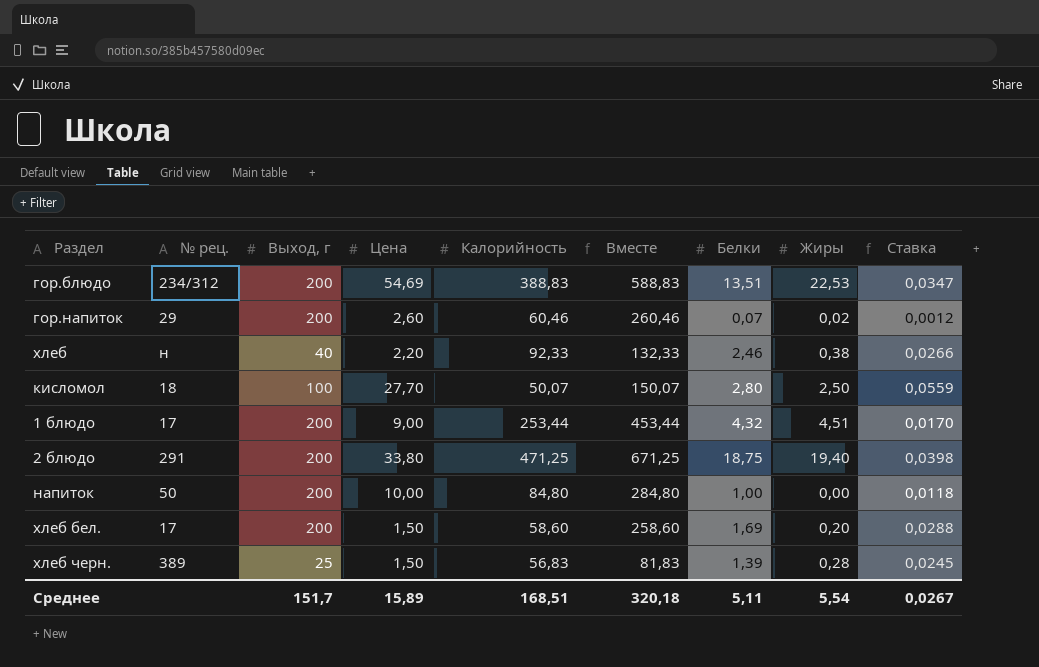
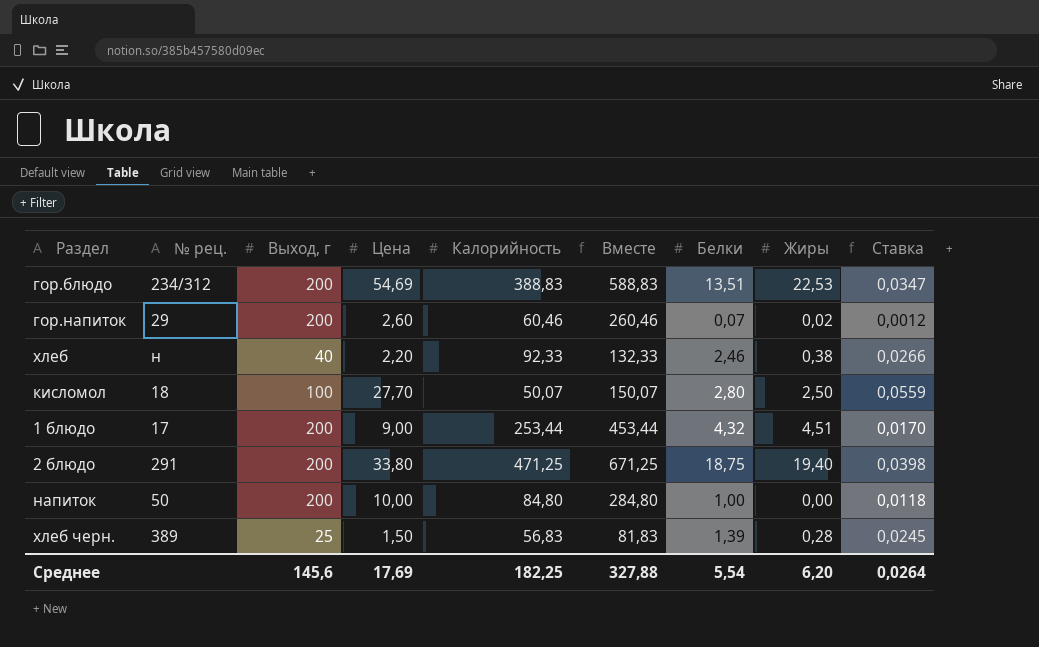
row хлеб бел.: 17 | 200 | 1,50 | 58,60 | 258,60 | 1,69 | 0,20 | 0,0288 -> none
Среднее | Выход, г: 151,7 -> 145,6
Среднее | Цена: 15,89 -> 17,69
Среднее | Калорийность: 168,51 -> 182,25
Среднее | Вместе: 320,18 -> 327,88
Среднее | Белки: 5,11 -> 5,54
Среднее | Жиры: 5,54 -> 6,20
Среднее | Ставка: 0,0267 -> 0,0264

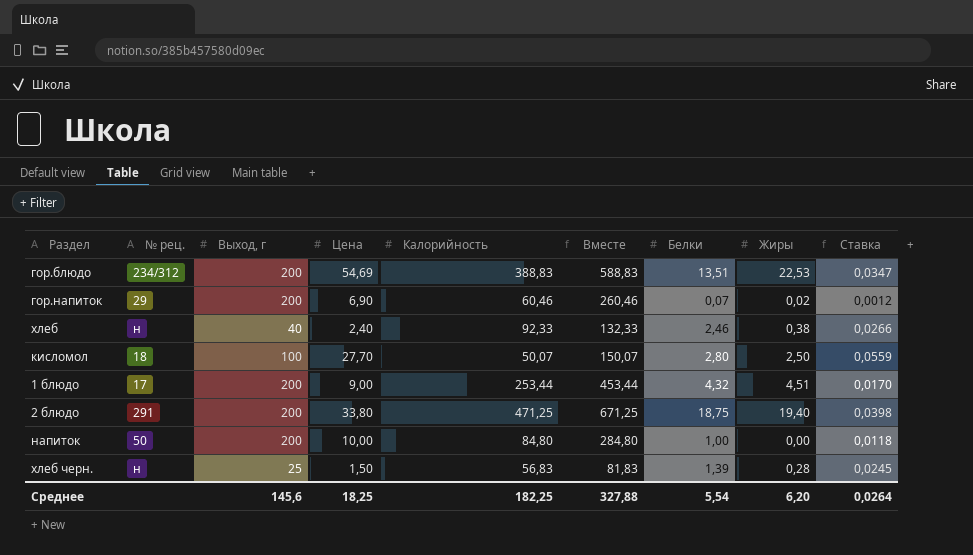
гор.напиток | Цена: 2,60 -> 6,90
хлеб | Цена: 2,20 -> 2,40
хлеб черн. | № рец.: 389 -> н
Среднее | Цена: 17,69 -> 18,25

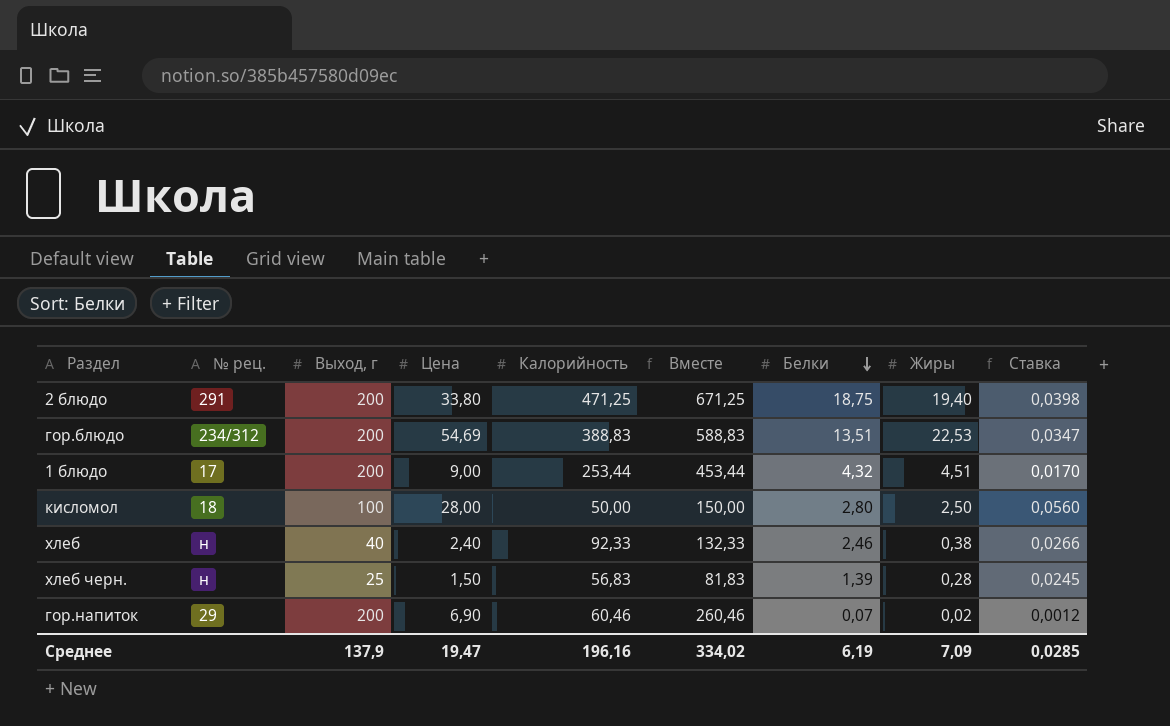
row order: none -> Белки descending
row напиток: 50 | 200 | 10,00 | 84,80 | 284,80 | 1,00 | 0,00 | 0,0118 -> none
кисломол | Цена: 27,70 -> 28,00
кисломол | Калорийность: 50,07 -> 50,00
кисломол | Вместе: 150,07 -> 150,00
кисломол | Ставка: 0,0559 -> 0,0560
Среднее | Выход, г: 145,6 -> 137,9
Среднее | Цена: 18,25 -> 19,47
Среднее | Калорийность: 182,25 -> 196,16
Среднее | Вместе: 327,88 -> 334,02
Среднее | Белки: 5,54 -> 6,19
Среднее | Жиры: 6,20 -> 7,09
Среднее | Ставка: 0,0264 -> 0,0285

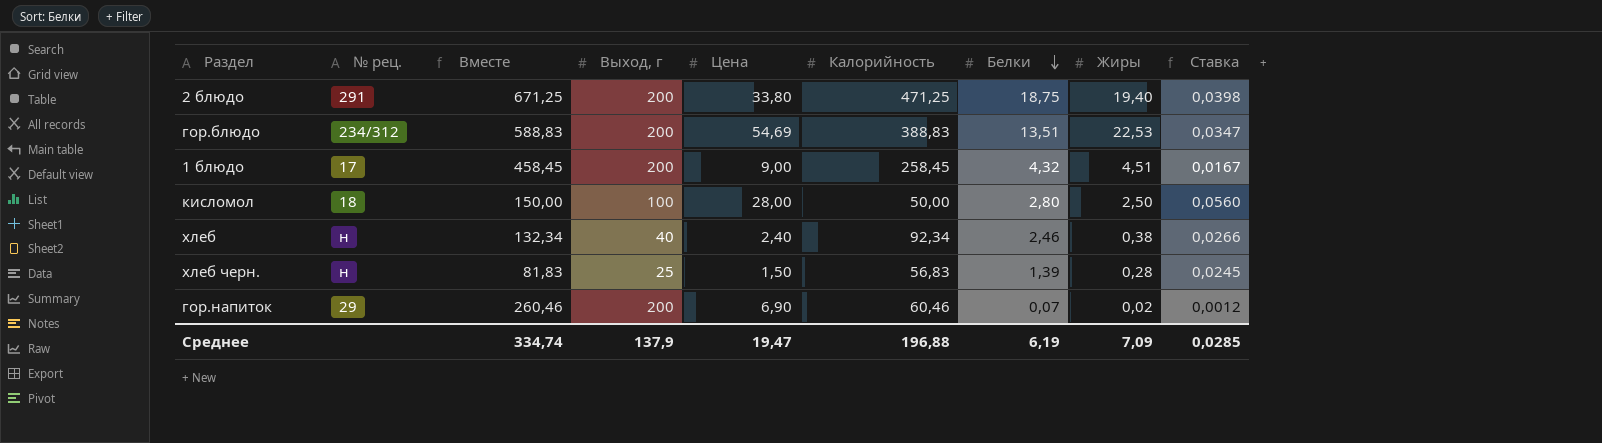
column Вместе | position: 6 -> 3
1 блюдо | Вместе: 453,44 -> 458,45
1 блюдо | Калорийность: 253,44 -> 258,45
1 блюдо | Ставка: 0,0170 -> 0,0167
хлеб | Вместе: 132,33 -> 132,34
хлеб | Калорийность: 92,33 -> 92,34
Среднее | Вместе: 334,02 -> 334,74
Среднее | Калорийность: 196,16 -> 196,88

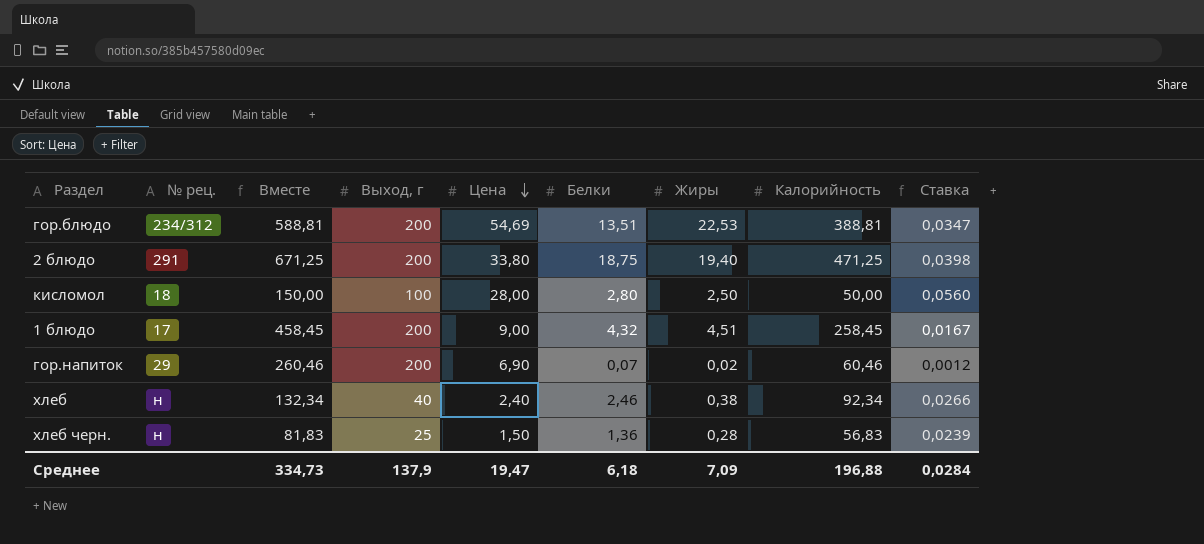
row order: Белки descending -> Цена descending
column Калорийность | position: 6 -> 8
гор.блюдо | Вместе: 588,83 -> 588,81
гор.блюдо | Калорийность: 388,83 -> 388,81
хлеб черн. | Белки: 1,39 -> 1,36
хлеб черн. | Ставка: 0,0245 -> 0,0239
Среднее | Вместе: 334,74 -> 334,73
Среднее | Белки: 6,19 -> 6,18
Среднее | Ставка: 0,0285 -> 0,0284

